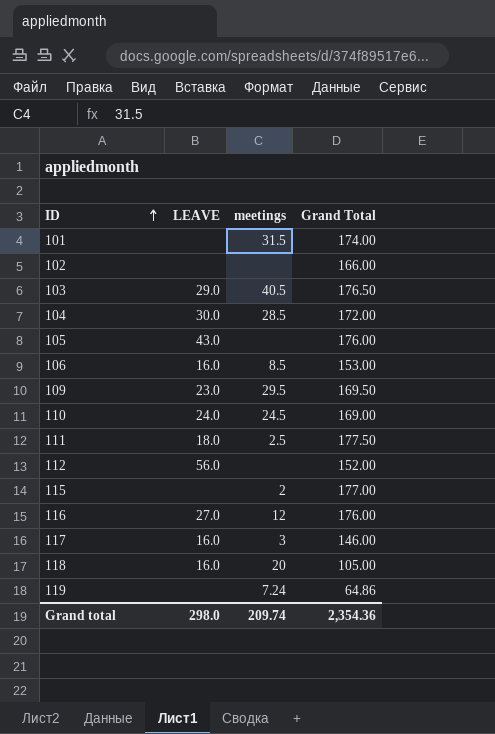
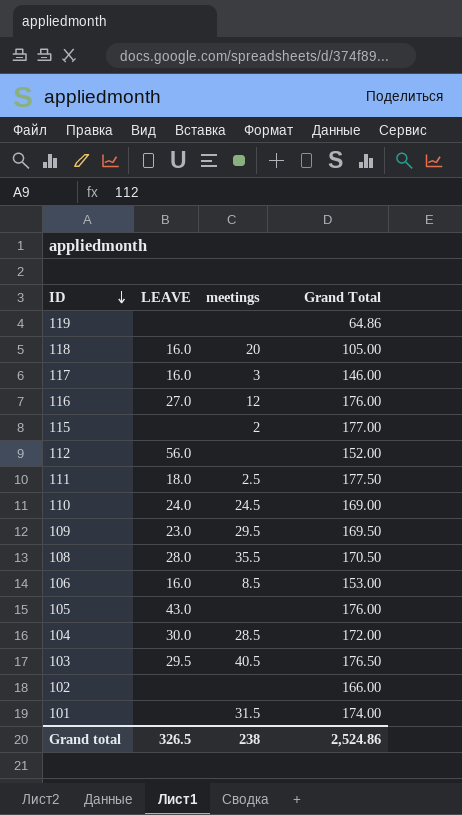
row order: ID ascending -> ID descending
119 | meetings: 7.24 -> none
row 108: none -> 28.0 | 35.5 | 170.50
103 | LEAVE: 29.0 -> 29.5
Grand total | LEAVE: 298.0 -> 326.5
Grand total | meetings: 209.74 -> 238
Grand total | Grand Total: 2,354.36 -> 2,524.86

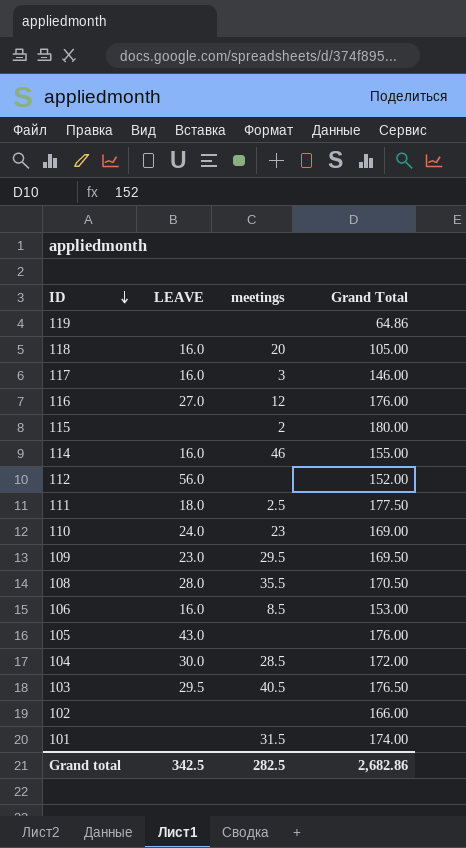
115 | Grand Total: 177.00 -> 180.00
row 114: none -> 16.0 | 46 | 155.00
110 | meetings: 24.5 -> 23
Grand total | LEAVE: 326.5 -> 342.5
Grand total | meetings: 238 -> 282.5
Grand total | Grand Total: 2,524.86 -> 2,682.86

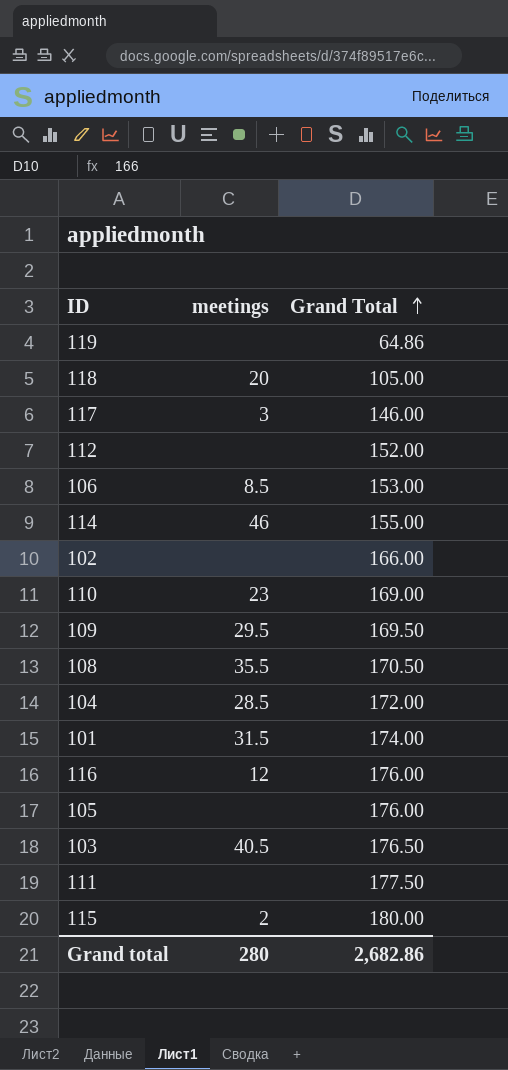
row order: ID descending -> Grand Total ascending
column LEAVE | position: 2 -> none
111 | meetings: 2.5 -> none
Grand total | meetings: 282.5 -> 280

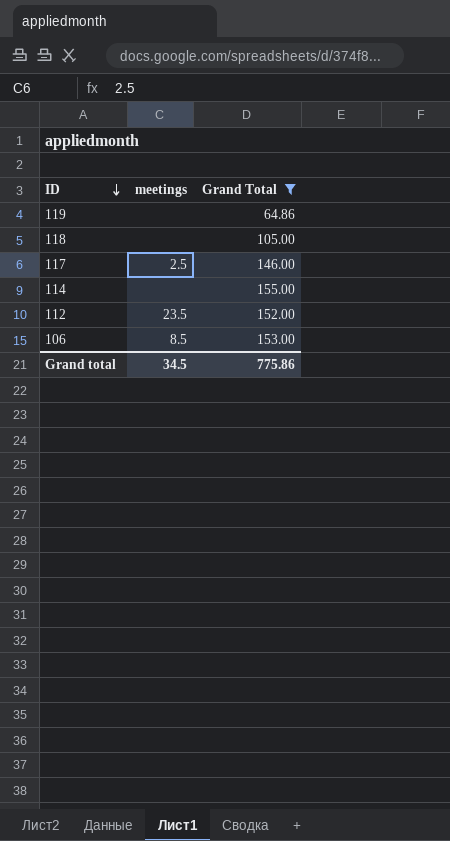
filter: none -> Grand Total <= 155.00
row order: Grand Total ascending -> ID descending
118 | meetings: 20 -> none
117 | meetings: 3 -> 2.5
114 | meetings: 46 -> none
112 | meetings: none -> 23.5
Grand total | meetings: 280 -> 34.5
Grand total | Grand Total: 2,682.86 -> 775.86

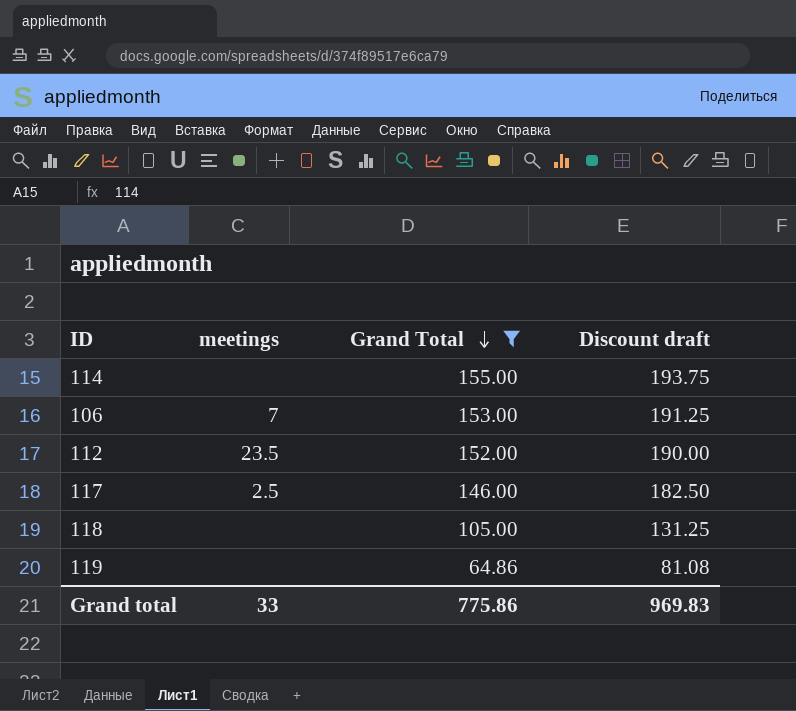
row order: ID descending -> Grand Total descending
column Discount draft | formula: none -> [Grand Total] * 1.25
106 | meetings: 8.5 -> 7
Grand total | meetings: 34.5 -> 33

